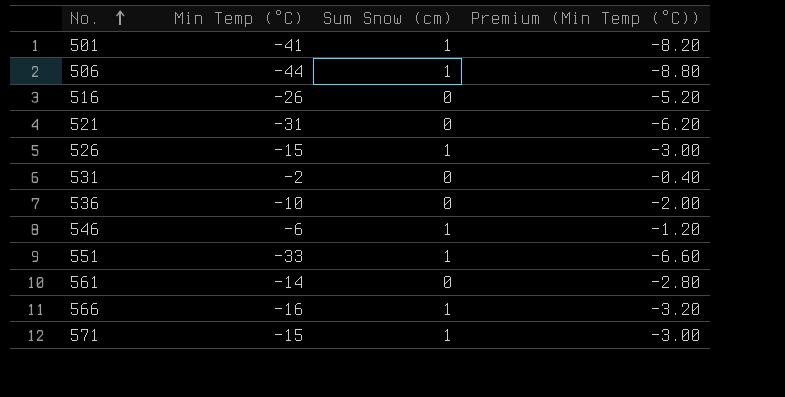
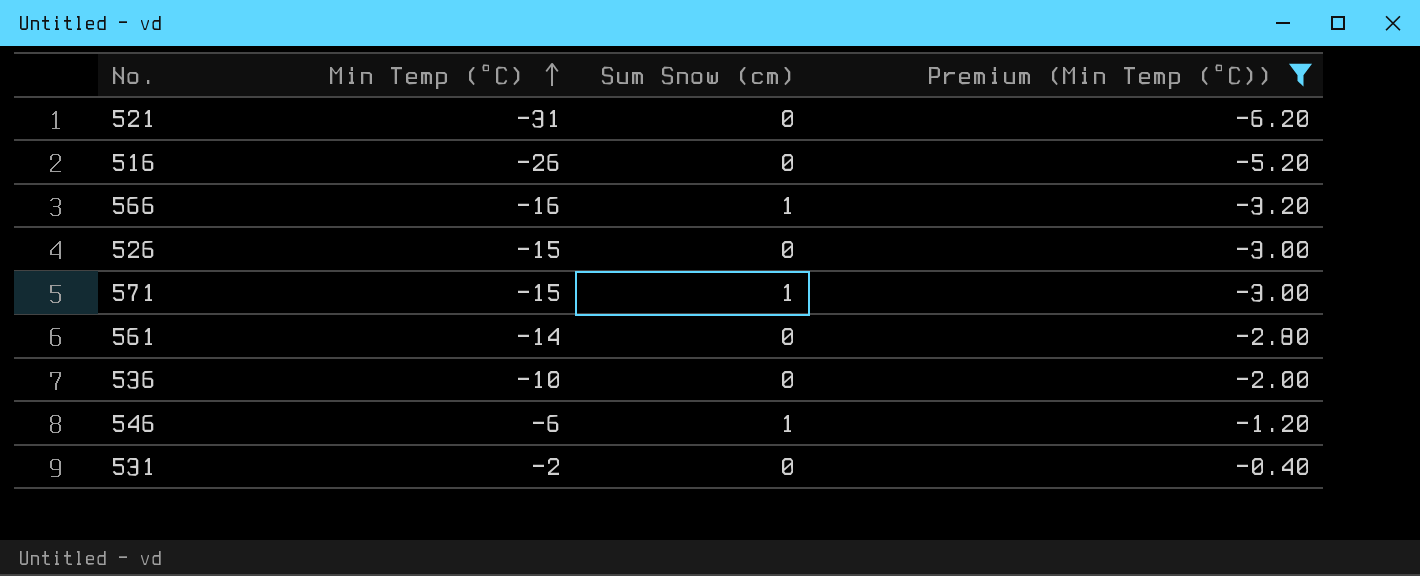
filter: none -> Premium (Min Temp (°C)) >= -6.20
row order: No. ascending -> Min Temp (°C) ascending
526 | Sum Snow (cm): 1 -> 0

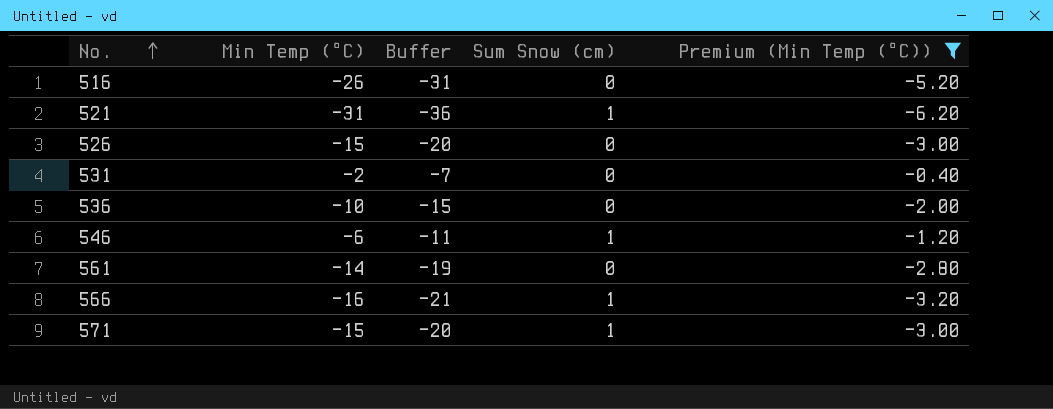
row order: Min Temp (°C) ascending -> No. ascending
column Buffer | formula: none -> [Min Temp (°C)] - 5
521 | Sum Snow (cm): 0 -> 1

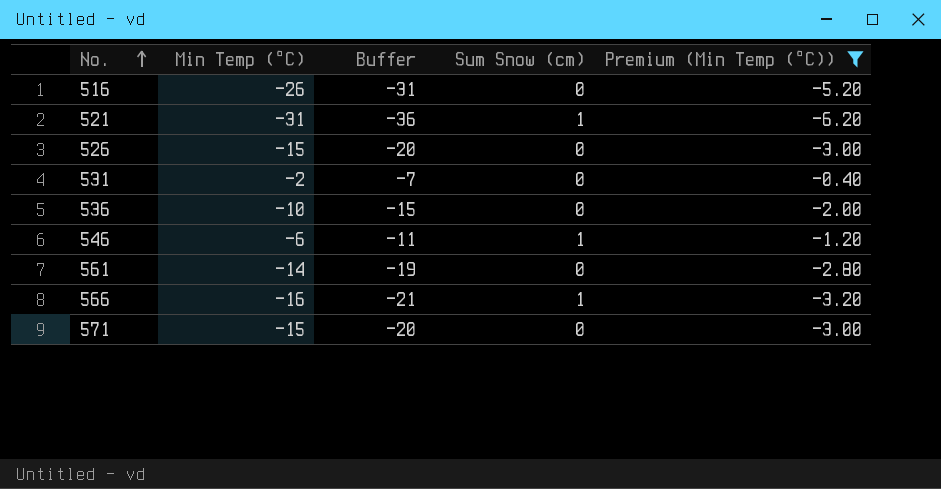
571 | Sum Snow (cm): 1 -> 0

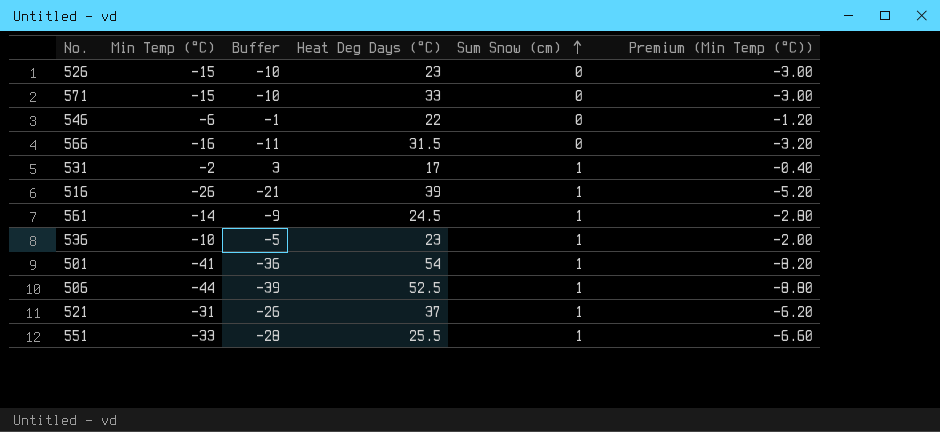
filter: Premium (Min Temp (°C)) >= -6.20 -> none
row order: No. ascending -> Sum Snow (cm) ascending
column Buffer | formula: [Min Temp (°C)] - 5 -> [Min Temp (°C)] + 5
column Heat Deg Days (°C) | position: none -> 4
546 | Sum Snow (cm): 1 -> 0
566 | Sum Snow (cm): 1 -> 0
531 | Sum Snow (cm): 0 -> 1
516 | Sum Snow (cm): 0 -> 1
561 | Sum Snow (cm): 0 -> 1
536 | Sum Snow (cm): 0 -> 1

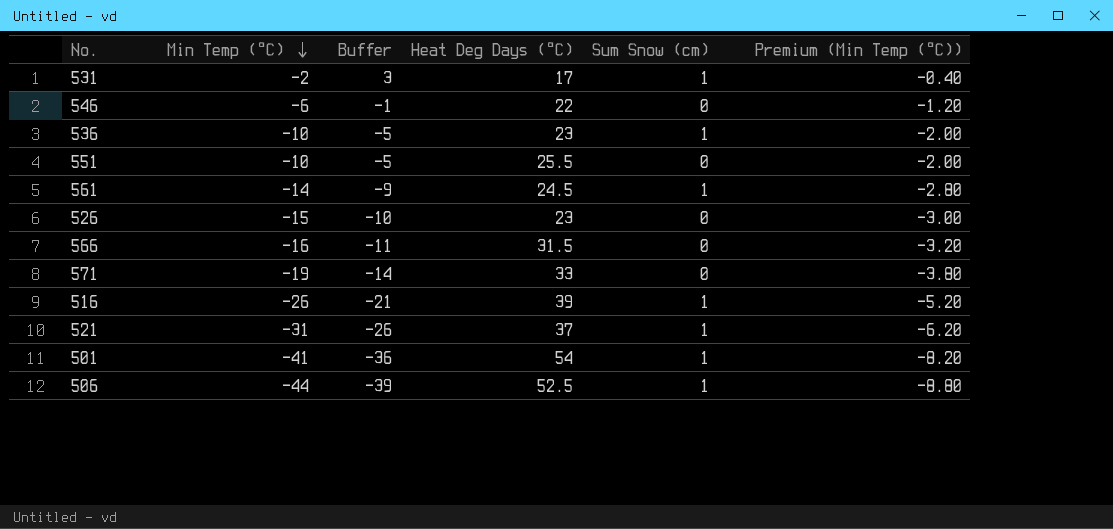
row order: Sum Snow (cm) ascending -> Min Temp (°C) descending
551 | Min Temp (°C): -33 -> -10
551 | Buffer: -28 -> -5
551 | Sum Snow (cm): 1 -> 0
551 | Premium (Min Temp (°C)): -6.60 -> -2.00
571 | Min Temp (°C): -15 -> -19
571 | Buffer: -10 -> -14
571 | Premium (Min Temp (°C)): -3.00 -> -3.80

